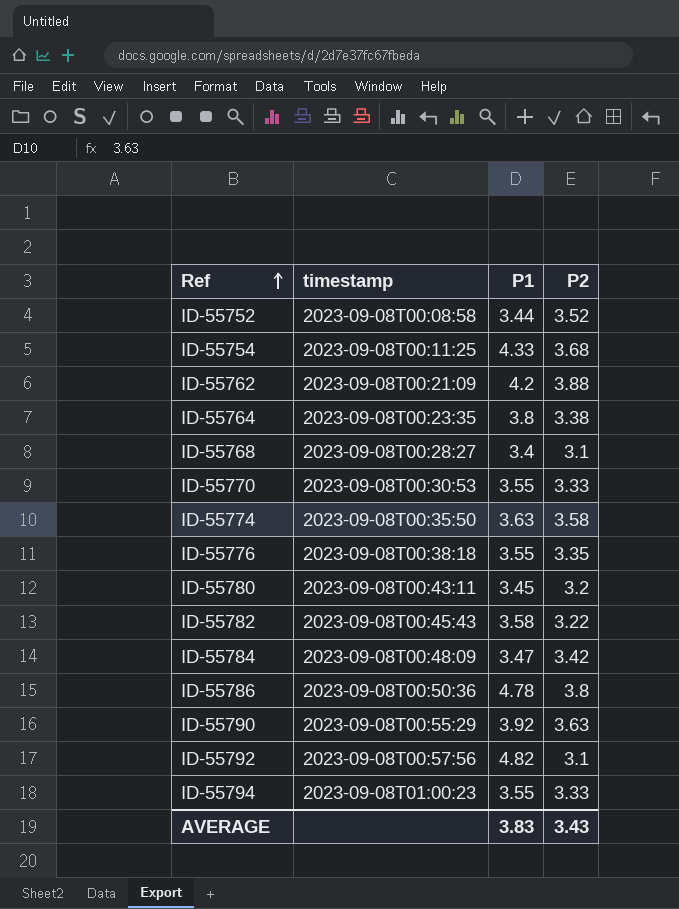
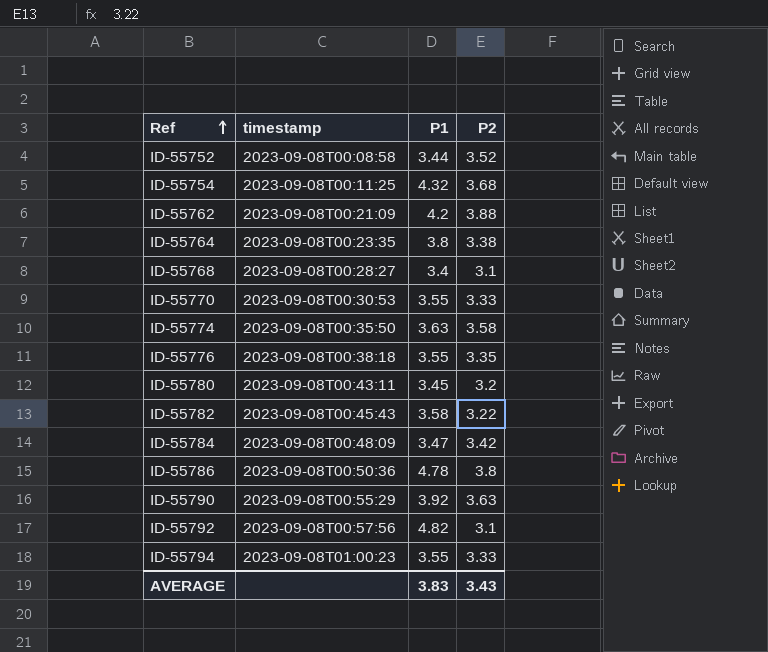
ID-55754 | P1: 4.33 -> 4.32

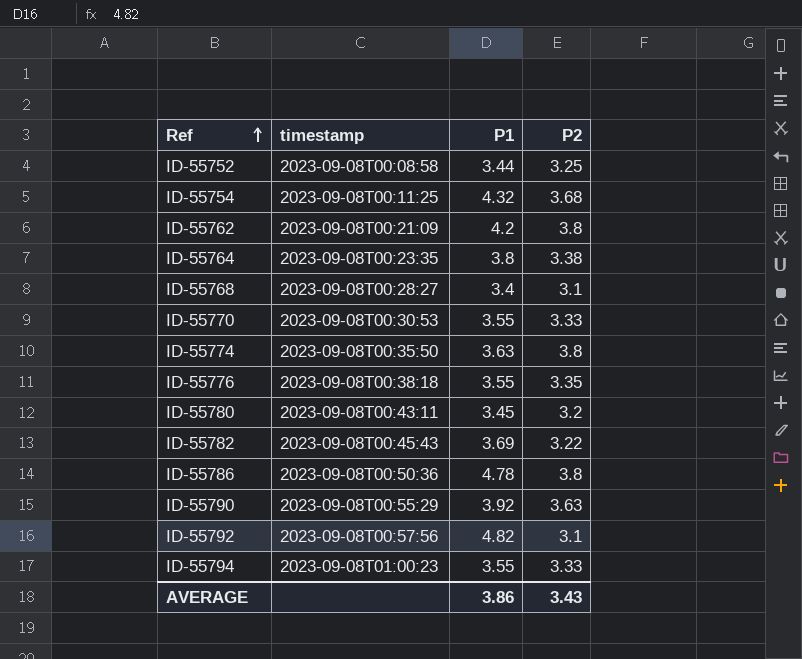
row ID-55784: 2023-09-08T00:48:09 | 3.47 | 3.42 -> none
ID-55752 | P2: 3.52 -> 3.25
ID-55762 | P2: 3.88 -> 3.8
ID-55774 | P2: 3.58 -> 3.8
ID-55782 | P1: 3.58 -> 3.69
AVERAGE | P1: 3.83 -> 3.86

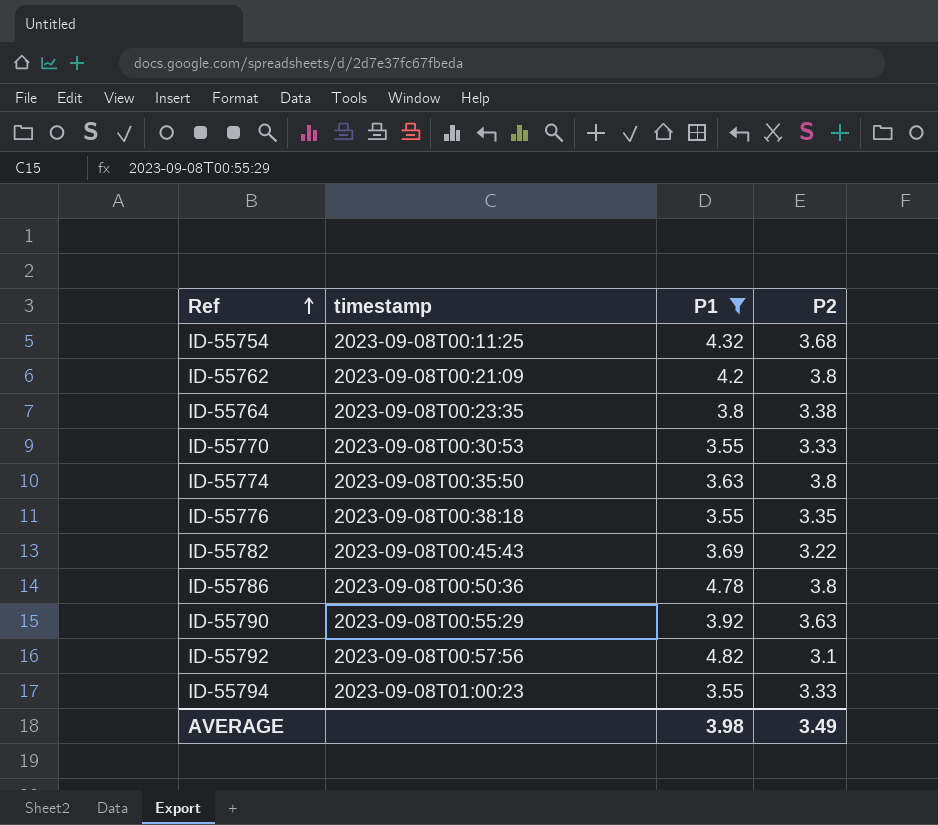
filter: none -> P1 >= 3.55
AVERAGE | P1: 3.86 -> 3.98
AVERAGE | P2: 3.43 -> 3.49

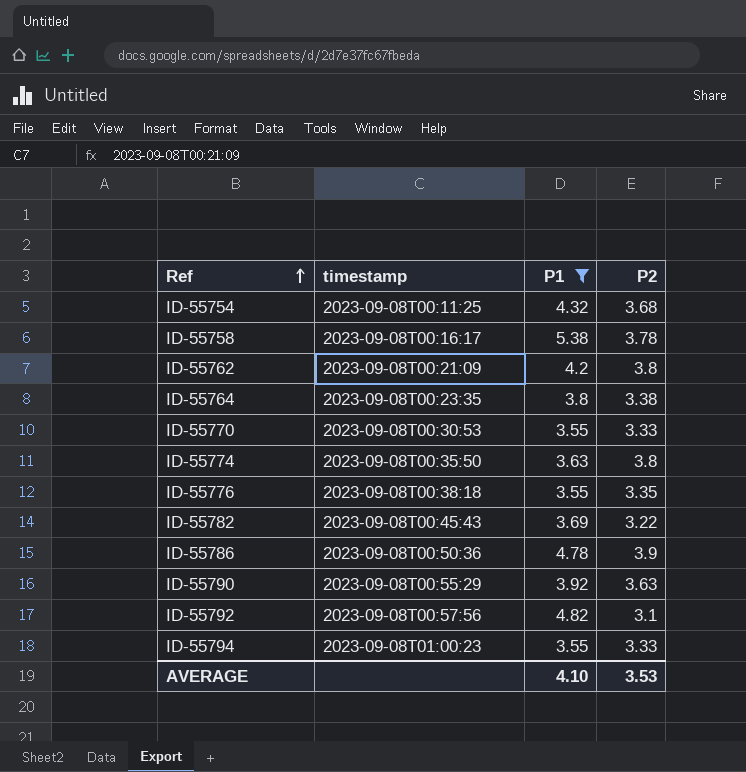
row ID-55758: none -> 2023-09-08T00:16:17 | 5.38 | 3.78
ID-55786 | P2: 3.8 -> 3.9
AVERAGE | P1: 3.98 -> 4.10
AVERAGE | P2: 3.49 -> 3.53

